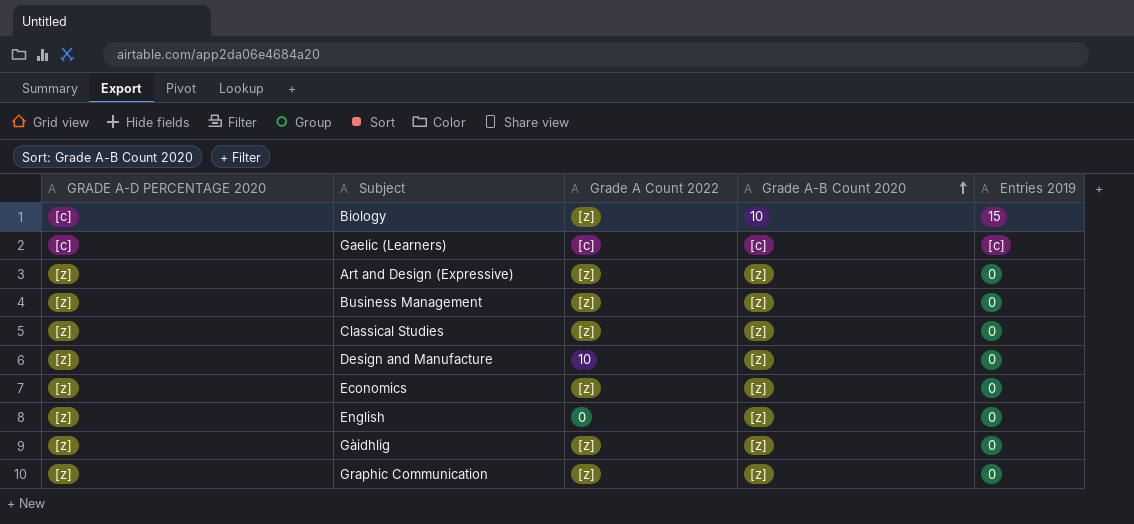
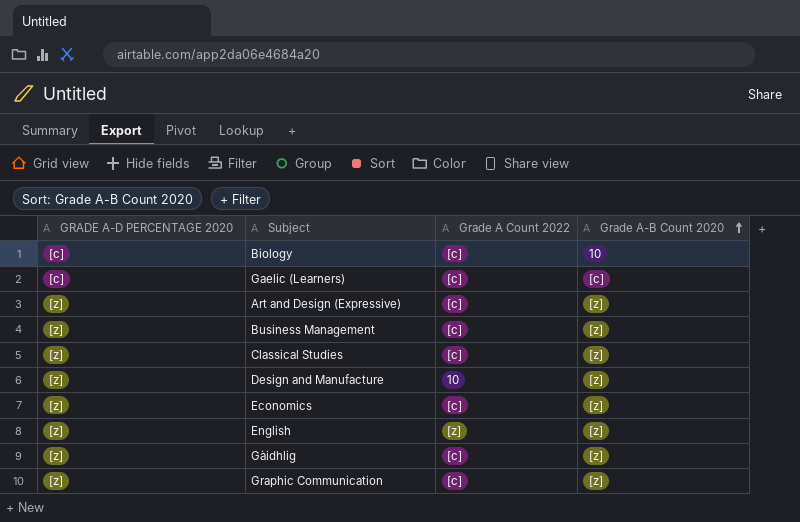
column Entries 2019 | position: 5 -> none
Biology | Grade A Count 2022: [z] -> [c]
Art and Design (Expressive) | Grade A Count 2022: [z] -> [c]
Business Management | Grade A Count 2022: [z] -> [c]
Classical Studies | Grade A Count 2022: [z] -> [c]
Economics | Grade A Count 2022: [z] -> [c]
English | Grade A Count 2022: 0 -> [z]
Gàidhlig | Grade A Count 2022: [z] -> [c]
Graphic Communication | Grade A Count 2022: [z] -> [c]

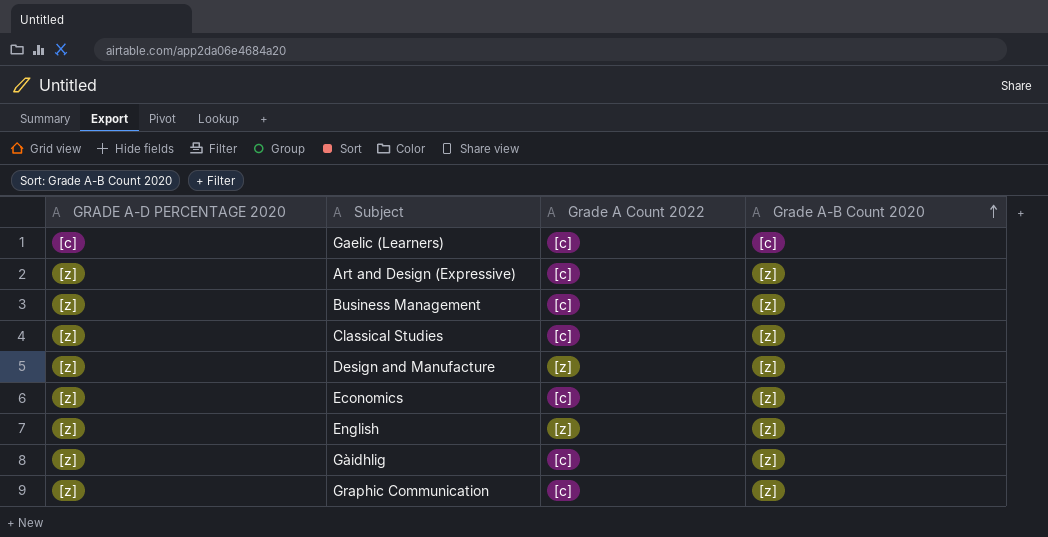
row Biology: [c] | [c] | 10 -> none
Design and Manufacture | Grade A Count 2022: 10 -> [z]

